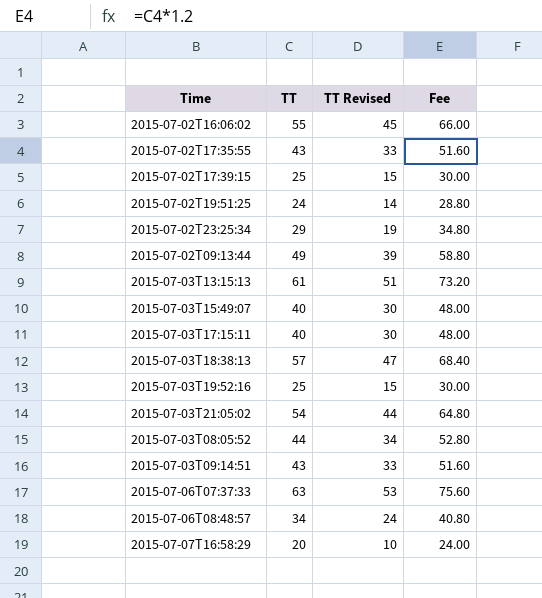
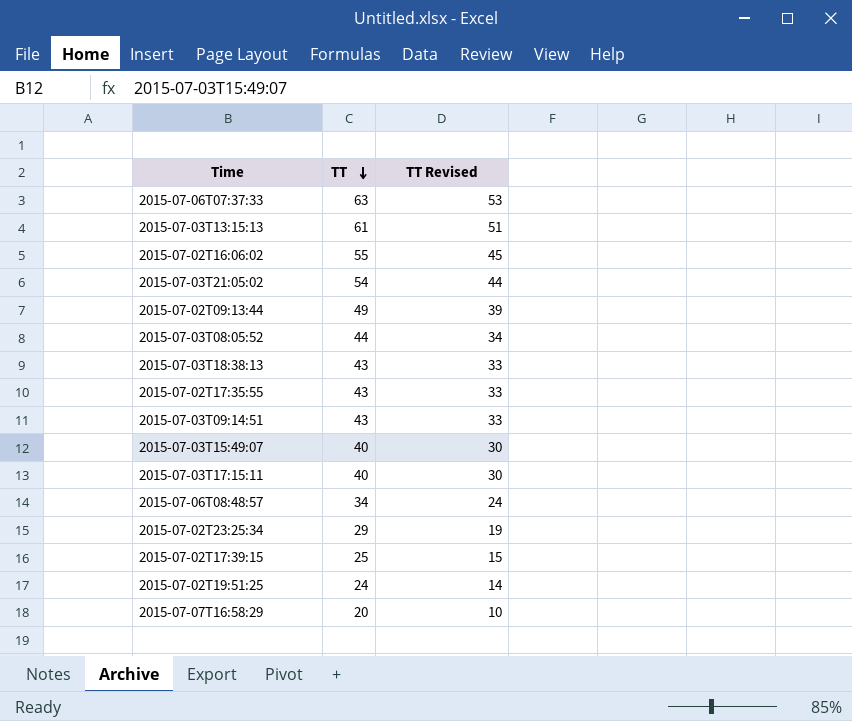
row order: none -> TT descending
column Fee | formula: [TT] * 1.2 -> none
row 2015-07-03T19:52:16: 25 | 15 | 30.00 -> none
2015-07-03T18:38:13 | TT: 57 -> 43
2015-07-03T18:38:13 | TT Revised: 47 -> 33

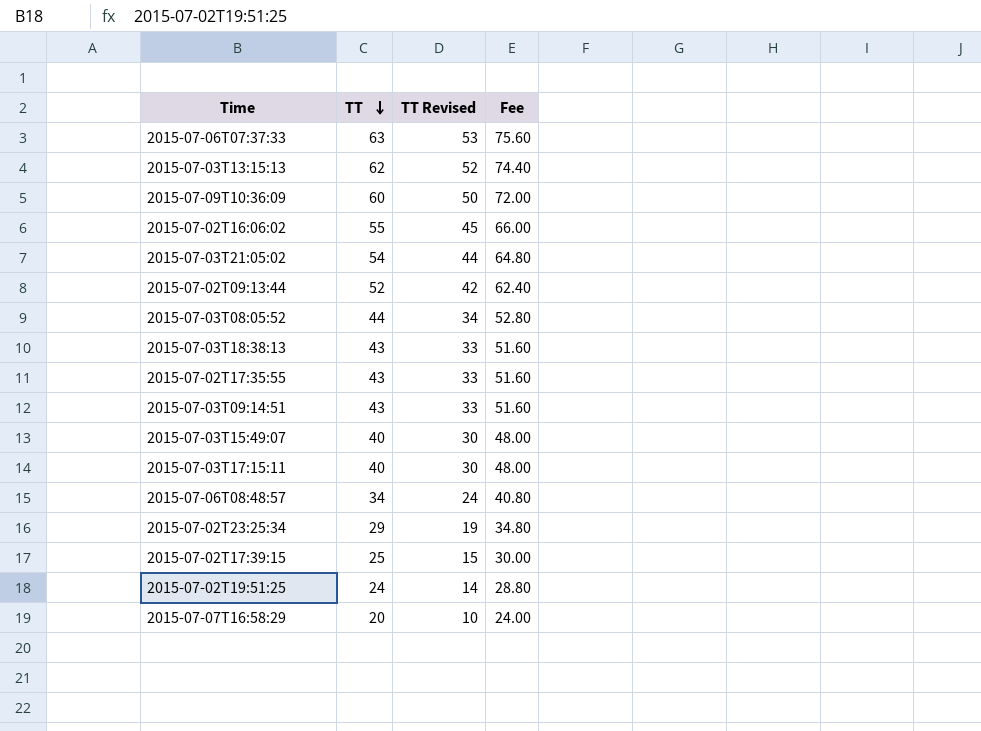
column Fee | formula: none -> [TT] * 1.2
2015-07-03T13:15:13 | TT: 61 -> 62
2015-07-03T13:15:13 | TT Revised: 51 -> 52
row 2015-07-09T10:36:09: none -> 60 | 50 | 72.00
2015-07-02T09:13:44 | TT: 49 -> 52
2015-07-02T09:13:44 | TT Revised: 39 -> 42

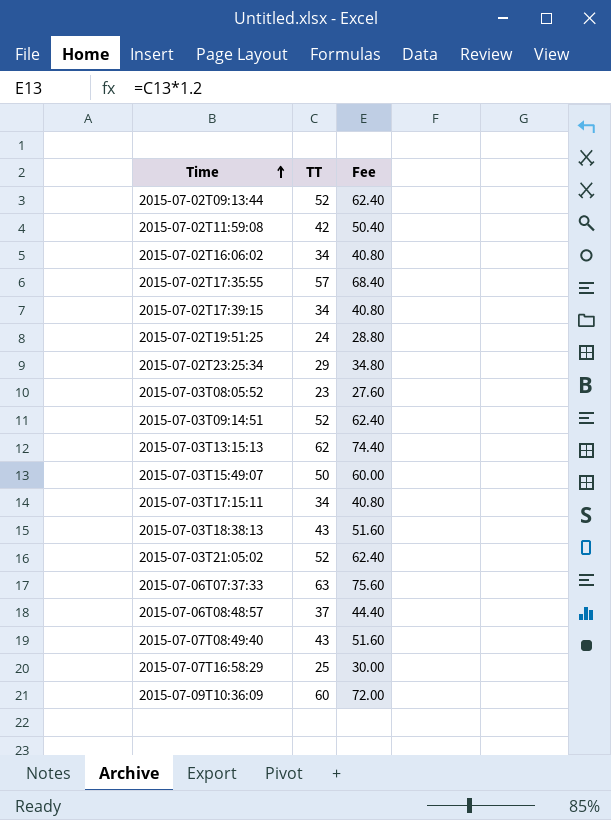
row order: TT descending -> Time ascending
column TT Revised | formula: [TT] - 10 -> none
row 2015-07-02T11:59:08: none -> 42 | 50.40
2015-07-02T16:06:02 | TT: 55 -> 34
2015-07-02T16:06:02 | Fee: 66.00 -> 40.80
2015-07-02T17:35:55 | TT: 43 -> 57
2015-07-02T17:35:55 | Fee: 51.60 -> 68.40
2015-07-02T17:39:15 | TT: 25 -> 34
2015-07-02T17:39:15 | Fee: 30.00 -> 40.80
2015-07-03T08:05:52 | TT: 44 -> 23
2015-07-03T08:05:52 | Fee: 52.80 -> 27.60
2015-07-03T09:14:51 | TT: 43 -> 52
2015-07-03T09:14:51 | Fee: 51.60 -> 62.40
2015-07-03T15:49:07 | TT: 40 -> 50
2015-07-03T15:49:07 | Fee: 48.00 -> 60.00
2015-07-03T17:15:11 | TT: 40 -> 34
2015-07-03T17:15:11 | Fee: 48.00 -> 40.80
2015-07-03T21:05:02 | TT: 54 -> 52
2015-07-03T21:05:02 | Fee: 64.80 -> 62.40
2015-07-06T08:48:57 | TT: 34 -> 37
2015-07-06T08:48:57 | Fee: 40.80 -> 44.40
row 2015-07-07T08:49:40: none -> 43 | 51.60
2015-07-07T16:58:29 | TT: 20 -> 25
2015-07-07T16:58:29 | Fee: 24.00 -> 30.00

